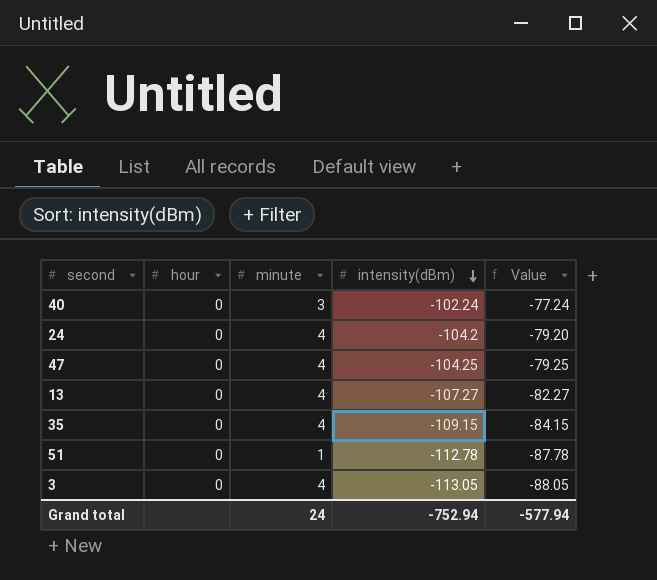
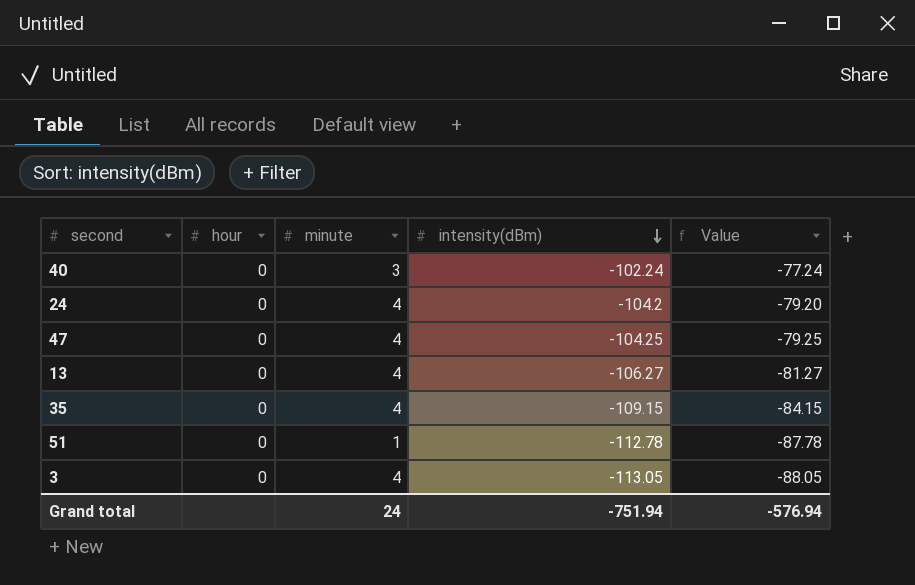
13 | intensity(dBm): -107.27 -> -106.27
13 | Value: -82.27 -> -81.27
Grand total | intensity(dBm): -752.94 -> -751.94
Grand total | Value: -577.94 -> -576.94

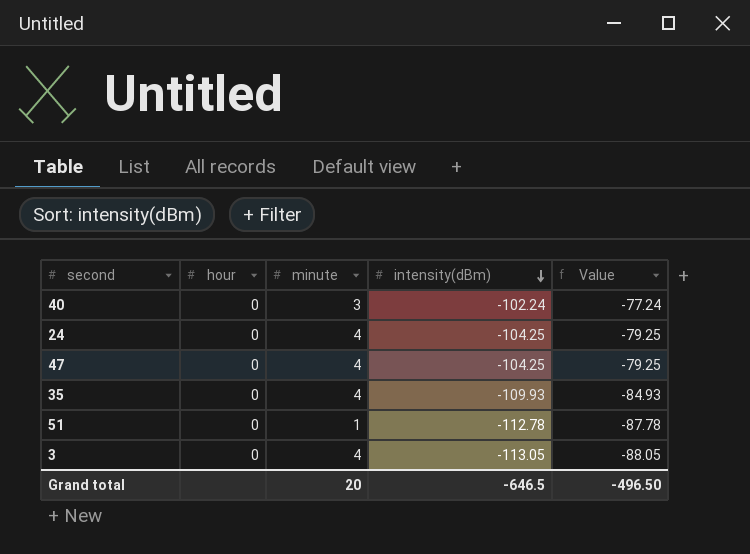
row 13: 0 | 4 | -106.27 | -81.27 -> none
24 | intensity(dBm): -104.2 -> -104.25
24 | Value: -79.20 -> -79.25
35 | intensity(dBm): -109.15 -> -109.93
35 | Value: -84.15 -> -84.93
Grand total | minute: 24 -> 20
Grand total | intensity(dBm): -751.94 -> -646.5
Grand total | Value: -576.94 -> -496.50

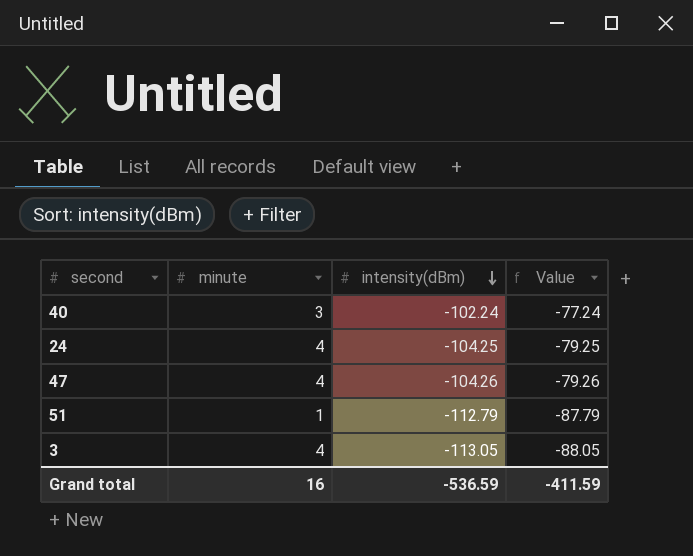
column hour | position: 2 -> none
row 35: 0 | 4 | -109.93 | -84.93 -> none
47 | intensity(dBm): -104.25 -> -104.26
47 | Value: -79.25 -> -79.26
51 | intensity(dBm): -112.78 -> -112.79
51 | Value: -87.78 -> -87.79
Grand total | minute: 20 -> 16
Grand total | intensity(dBm): -646.5 -> -536.59
Grand total | Value: -496.50 -> -411.59

